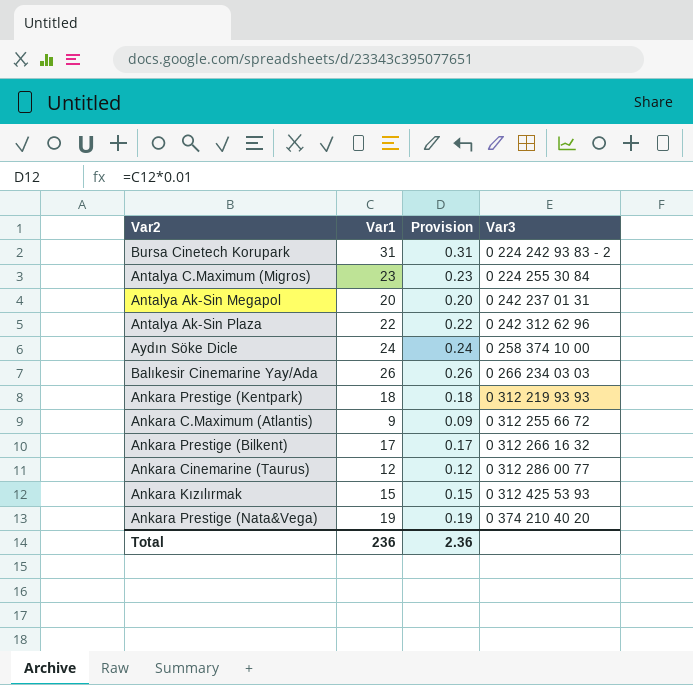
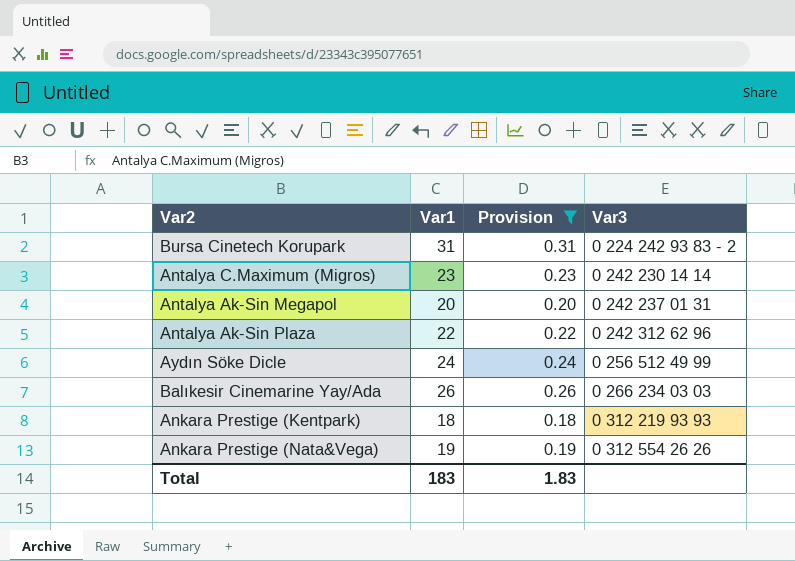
filter: none -> Provision >= 0.18
Antalya C.Maximum (Migros) | Var3: 0 224 255 30 84 -> 0 242 230 14 14
Aydın Söke Dicle | Var3: 0 258 374 10 00 -> 0 256 512 49 99
Ankara Prestige (Nata&Vega) | Var3: 0 374 210 40 20 -> 0 312 554 26 26
Total | Var1: 236 -> 183
Total | Provision: 2.36 -> 1.83

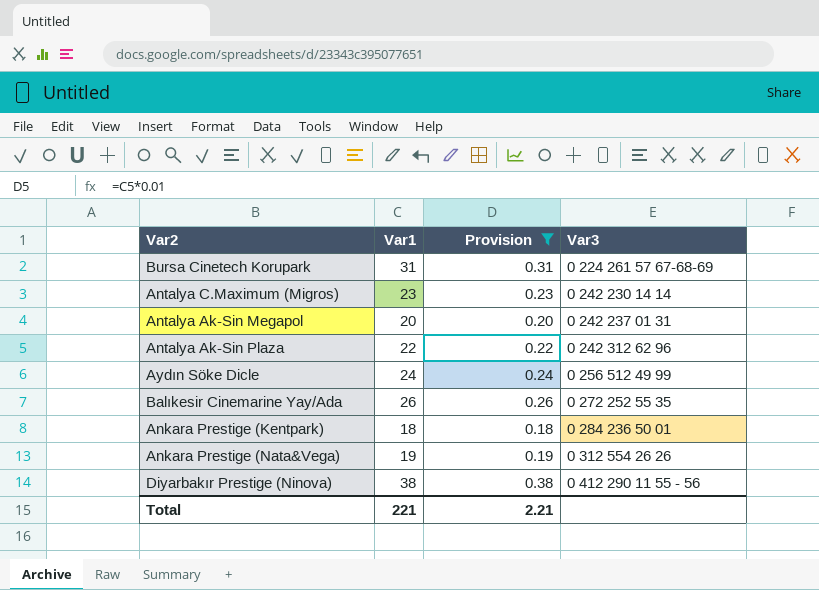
Bursa Cinetech Korupark | Var3: 0 224 242 93 83 - 2 -> 0 224 261 57 67-68-69
Balıkesir Cinemarine Yay/Ada | Var3: 0 266 234 03 03 -> 0 272 252 55 35
Ankara Prestige (Kentpark) | Var3: 0 312 219 93 93 -> 0 284 236 50 01
row Diyarbakır Prestige (Ninova): none -> 38 | 0.38 | 0 412 290 11 55 - 56
Total | Var1: 183 -> 221
Total | Provision: 1.83 -> 2.21

